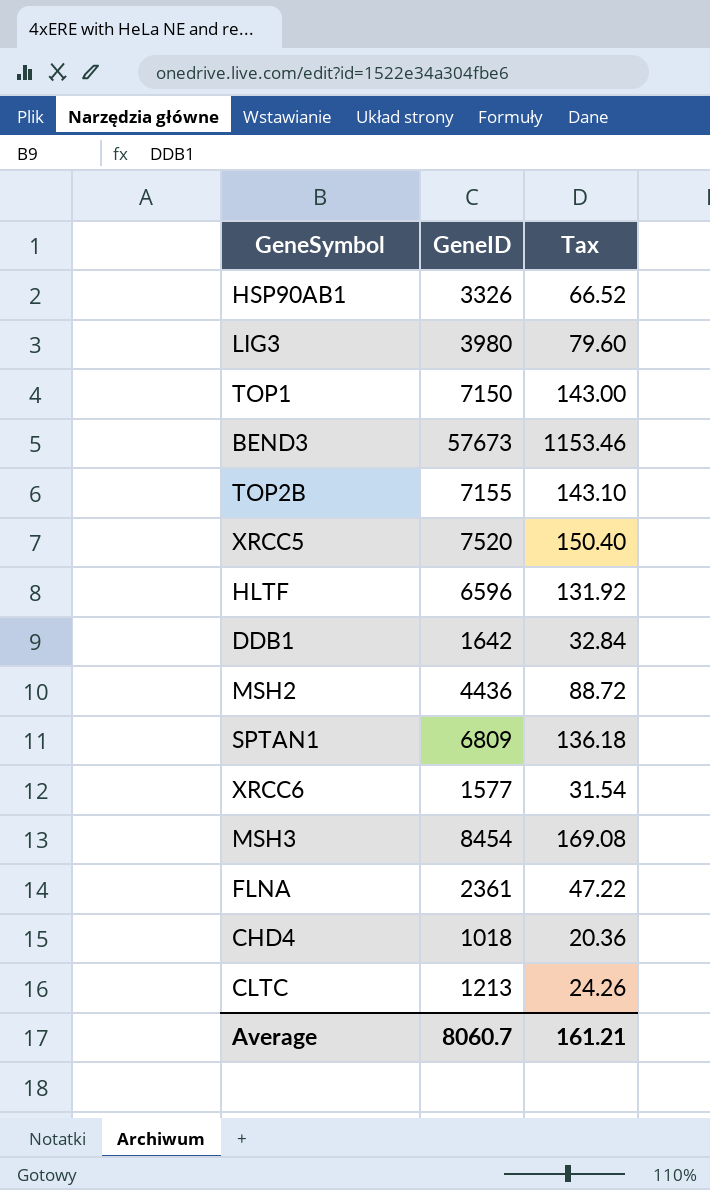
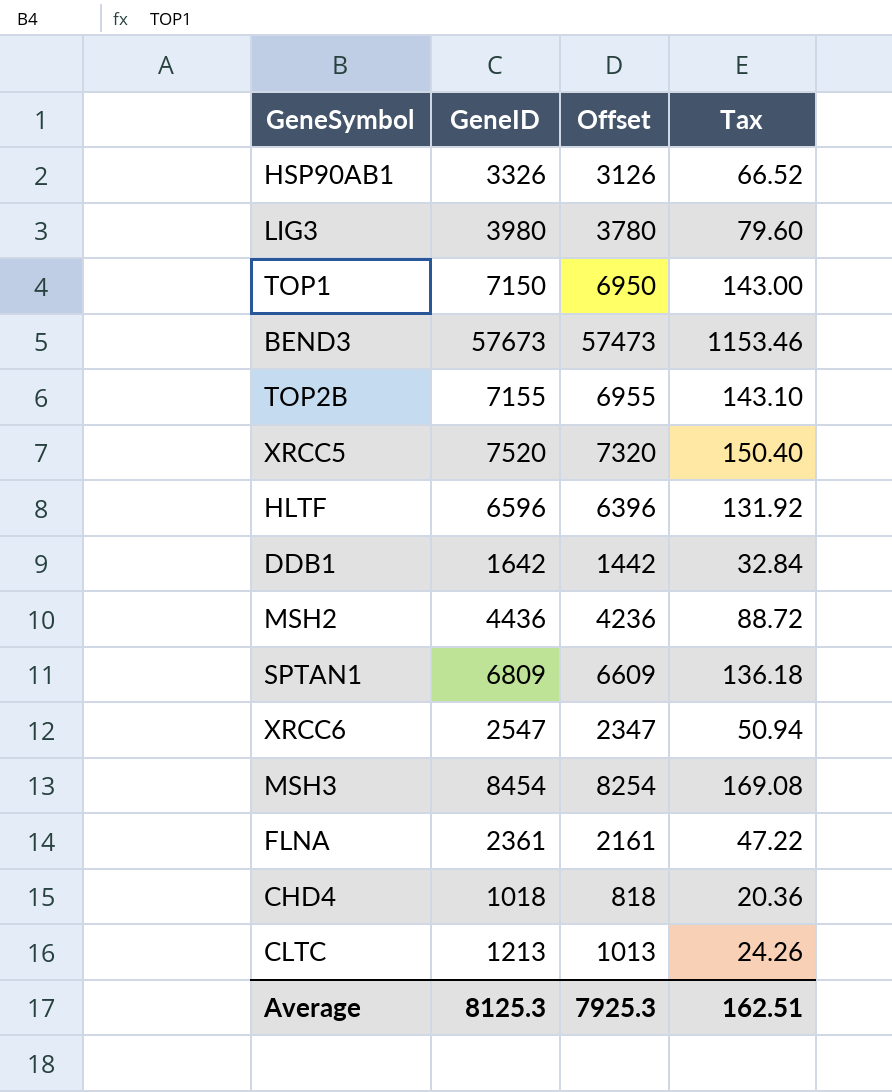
column Offset | formula: none -> [GeneID] - 200
XRCC6 | GeneID: 1577 -> 2547
XRCC6 | Tax: 31.54 -> 50.94
Average | GeneID: 8060.7 -> 8125.3
Average | Tax: 161.21 -> 162.51

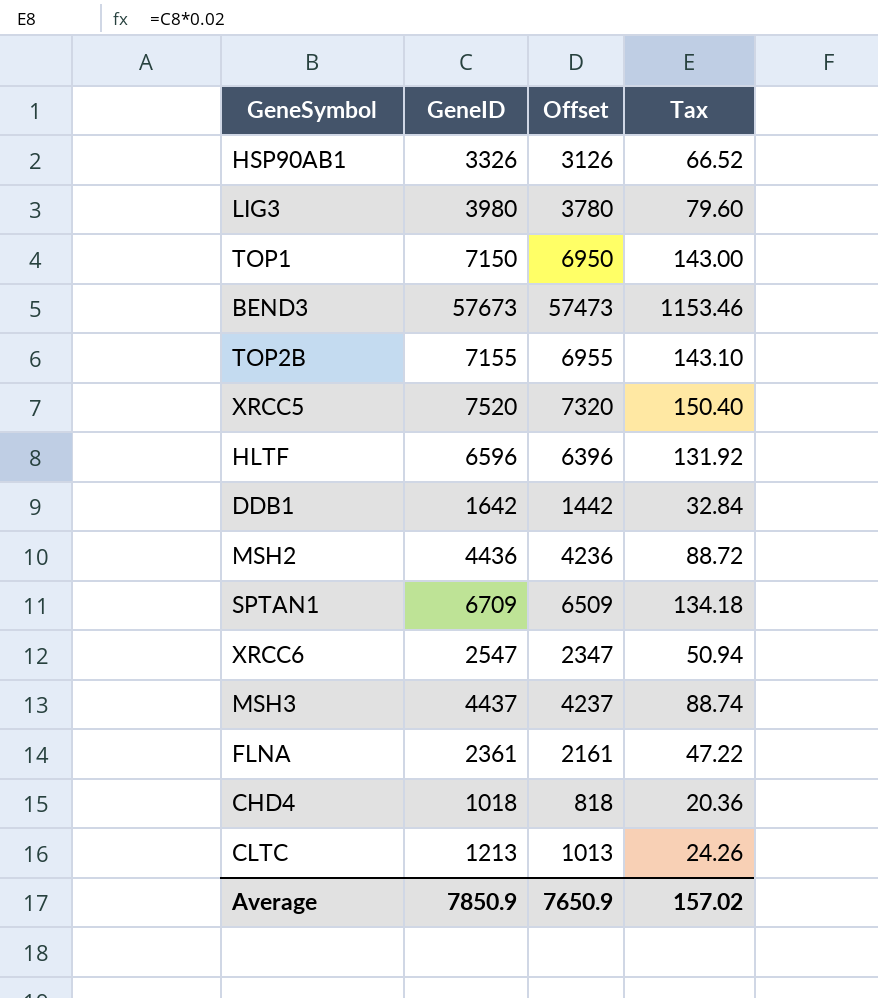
SPTAN1 | GeneID: 6809 -> 6709
SPTAN1 | Offset: 6609 -> 6509
SPTAN1 | Tax: 136.18 -> 134.18
MSH3 | GeneID: 8454 -> 4437
MSH3 | Offset: 8254 -> 4237
MSH3 | Tax: 169.08 -> 88.74
Average | GeneID: 8125.3 -> 7850.9
Average | Offset: 7925.3 -> 7650.9
Average | Tax: 162.51 -> 157.02

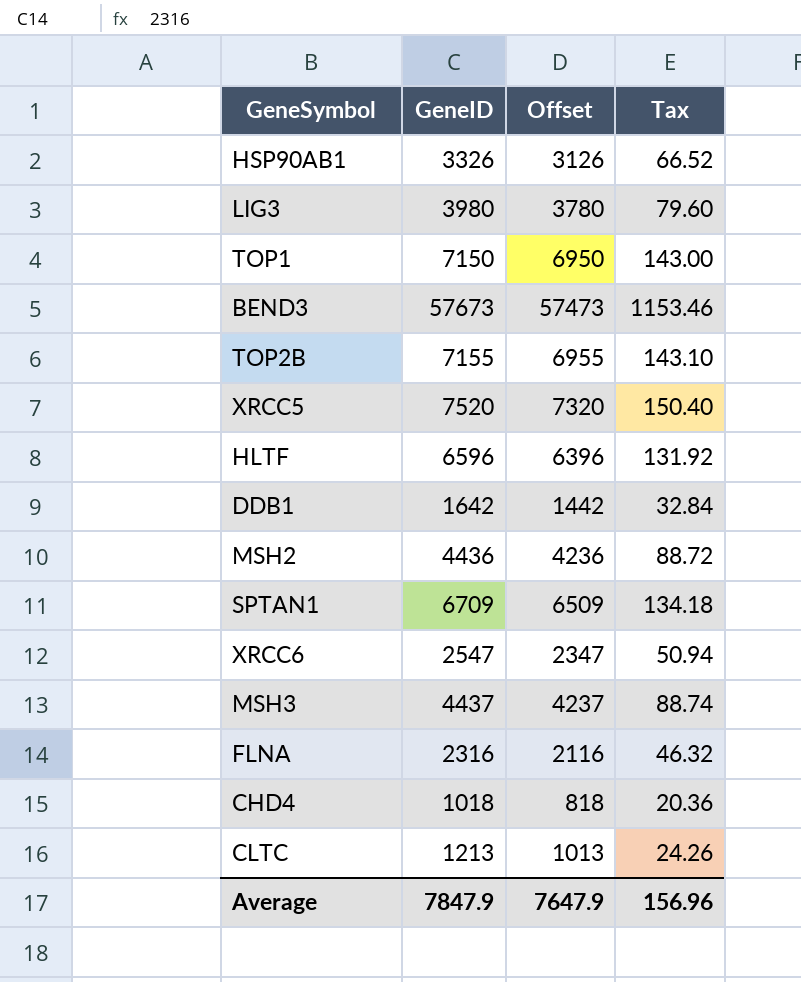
FLNA | GeneID: 2361 -> 2316
FLNA | Offset: 2161 -> 2116
FLNA | Tax: 47.22 -> 46.32
Average | GeneID: 7850.9 -> 7847.9
Average | Offset: 7650.9 -> 7647.9
Average | Tax: 157.02 -> 156.96

